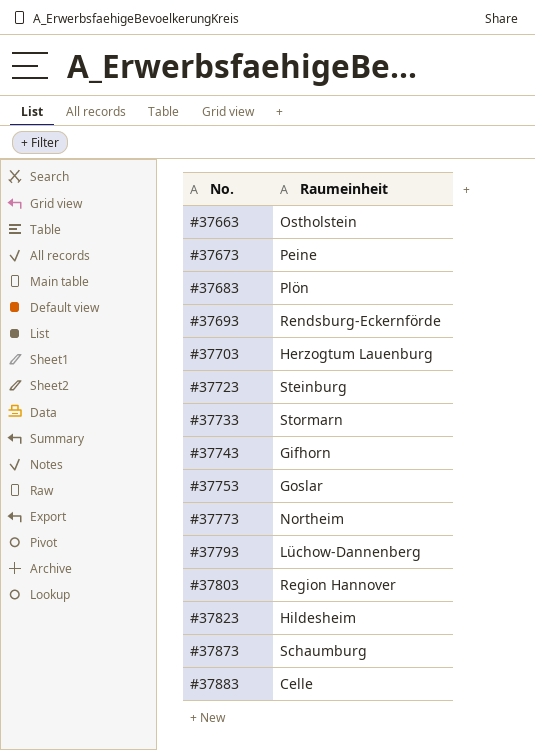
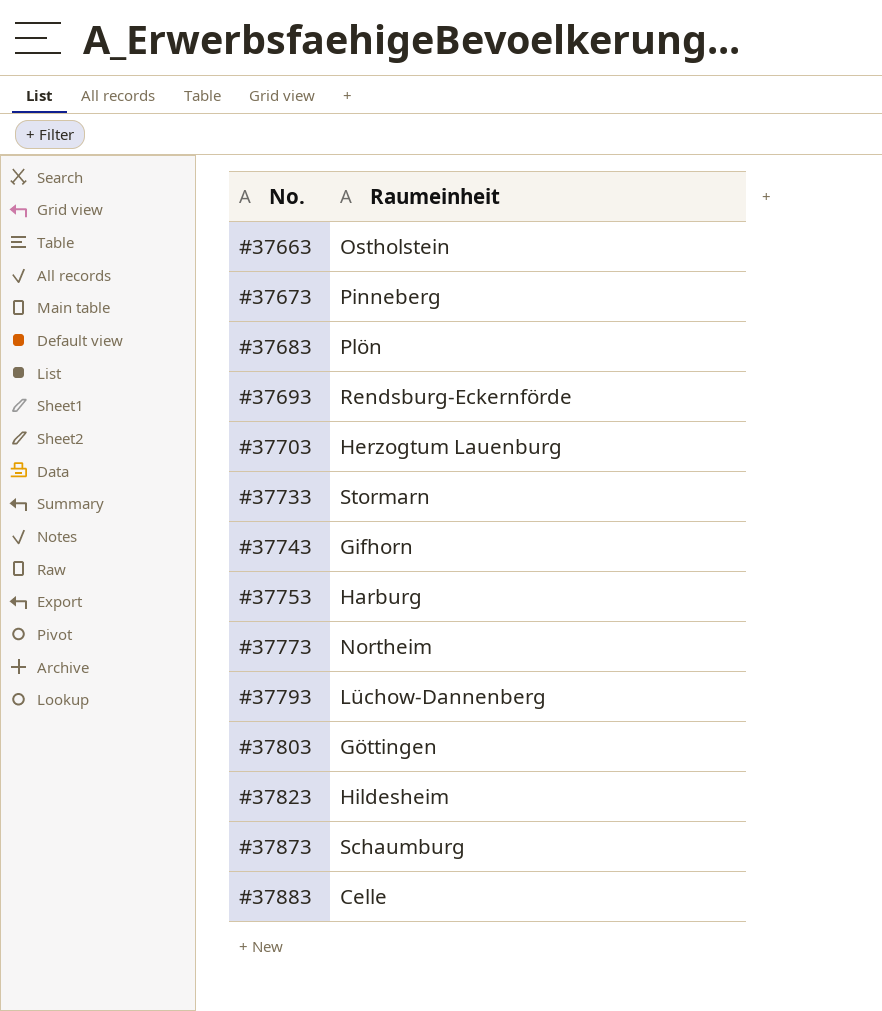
row #37723: Steinburg -> none
#37673 | Raumeinheit: Peine -> Pinneberg
#37753 | Raumeinheit: Goslar -> Harburg
#37803 | Raumeinheit: Region Hannover -> Göttingen

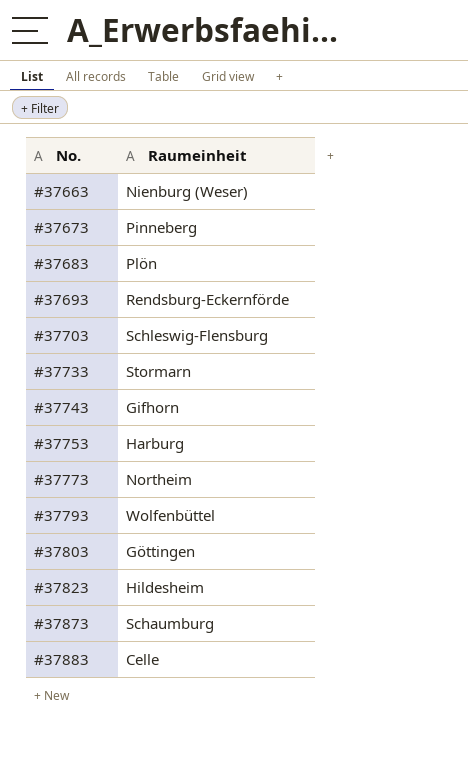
#37663 | Raumeinheit: Ostholstein -> Nienburg (Weser)
#37703 | Raumeinheit: Herzogtum Lauenburg -> Schleswig-Flensburg
#37793 | Raumeinheit: Lüchow-Dannenberg -> Wolfenbüttel

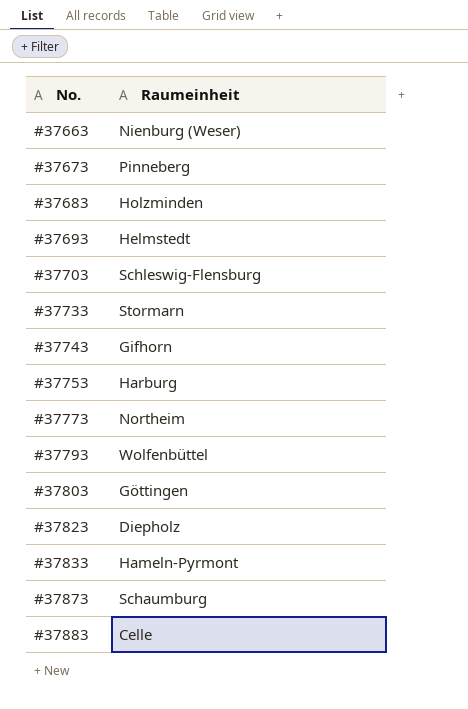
#37683 | Raumeinheit: Plön -> Holzminden
#37693 | Raumeinheit: Rendsburg-Eckernförde -> Helmstedt
#37823 | Raumeinheit: Hildesheim -> Diepholz
row #37833: none -> Hameln-Pyrmont

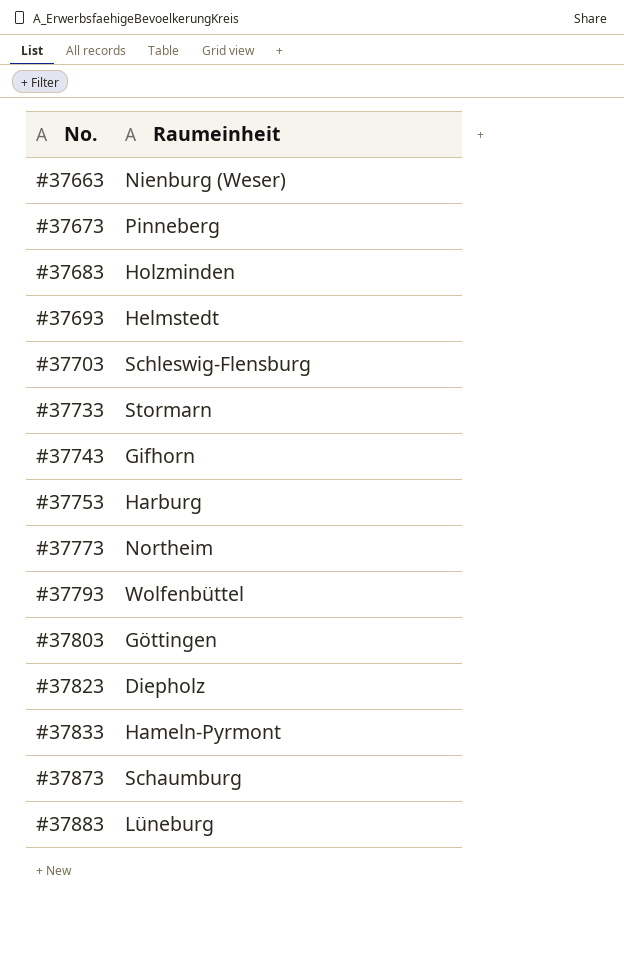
#37883 | Raumeinheit: Celle -> Lüneburg

